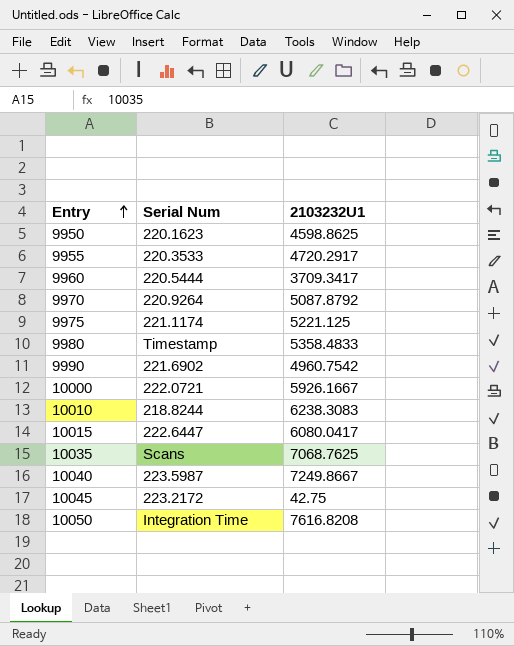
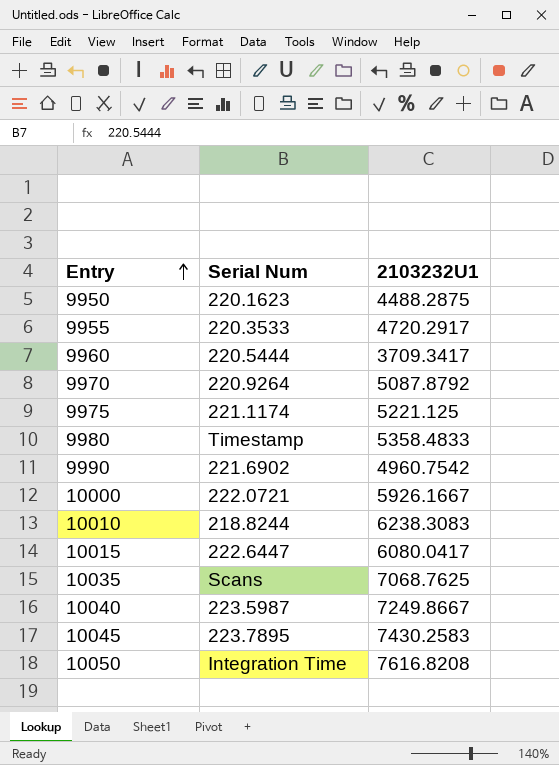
9950 | 2103232U1: 4598.8625 -> 4488.2875
10045 | Serial Num: 223.2172 -> 223.7895
10045 | 2103232U1: 42.75 -> 7430.2583

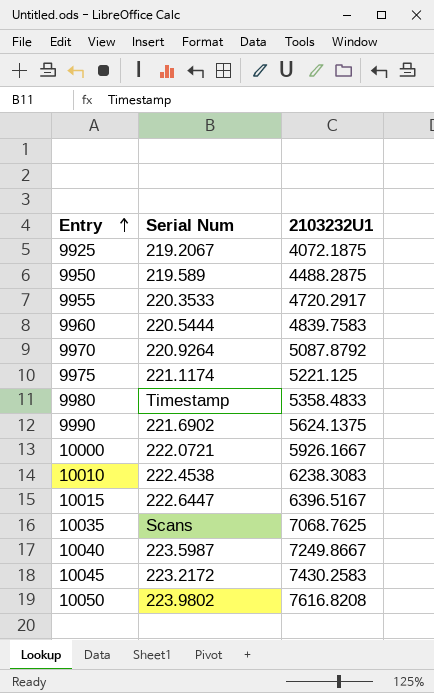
row 9925: none -> 219.2067 | 4072.1875
9950 | Serial Num: 220.1623 -> 219.589
9960 | 2103232U1: 3709.3417 -> 4839.7583
9990 | 2103232U1: 4960.7542 -> 5624.1375
10010 | Serial Num: 218.8244 -> 222.4538
10015 | 2103232U1: 6080.0417 -> 6396.5167
10045 | Serial Num: 223.7895 -> 223.2172
10050 | Serial Num: Integration Time -> 223.9802

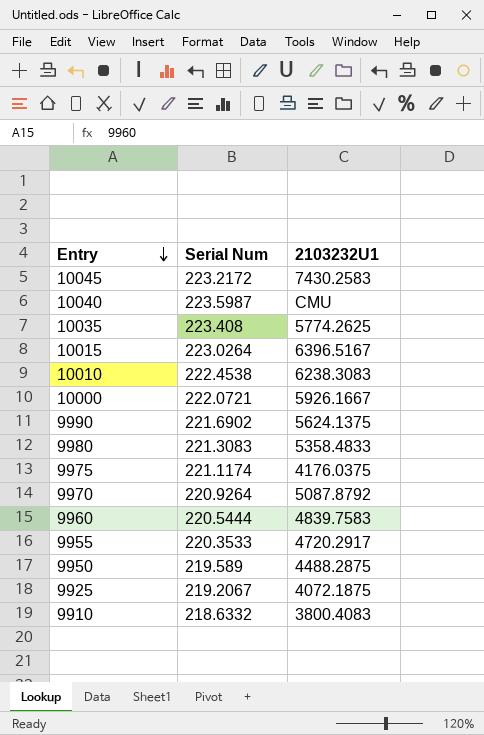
row order: Entry ascending -> Entry descending
row 10050: 223.9802 | 7616.8208 -> none
10040 | 2103232U1: 7249.8667 -> CMU
10035 | Serial Num: Scans -> 223.408
10035 | 2103232U1: 7068.7625 -> 5774.2625
10015 | Serial Num: 222.6447 -> 223.0264
9980 | Serial Num: Timestamp -> 221.3083
9975 | 2103232U1: 5221.125 -> 4176.0375
row 9910: none -> 218.6332 | 3800.4083

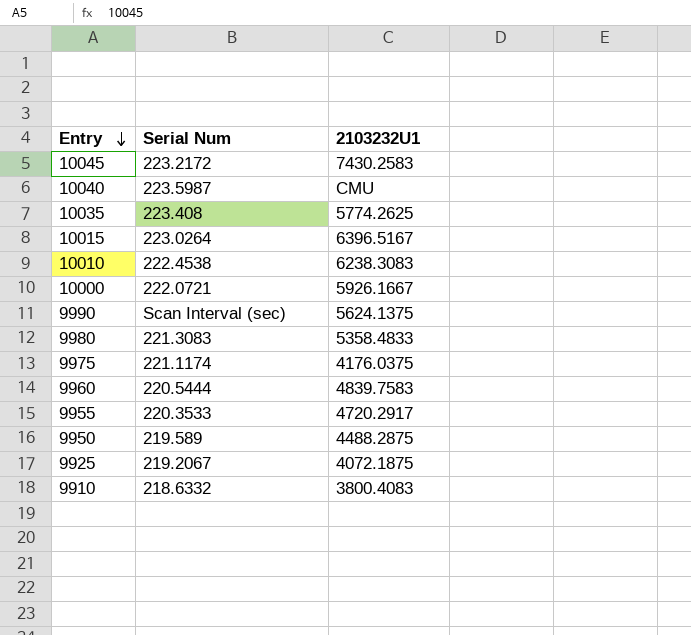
row 9970: 220.9264 | 5087.8792 -> none
9990 | Serial Num: 221.6902 -> Scan Interval (sec)

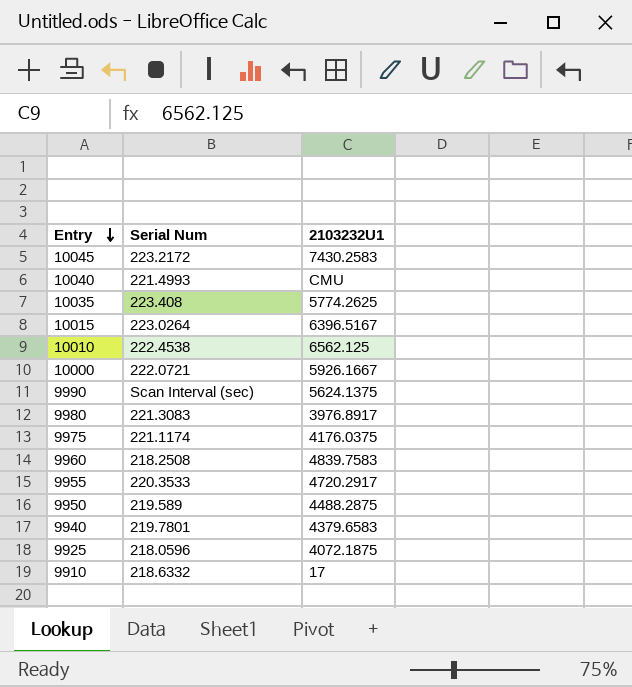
10040 | Serial Num: 223.5987 -> 221.4993
10010 | 2103232U1: 6238.3083 -> 6562.125
9980 | 2103232U1: 5358.4833 -> 3976.8917
9960 | Serial Num: 220.5444 -> 218.2508
row 9940: none -> 219.7801 | 4379.6583
9925 | Serial Num: 219.2067 -> 218.0596
9910 | 2103232U1: 3800.4083 -> 17

